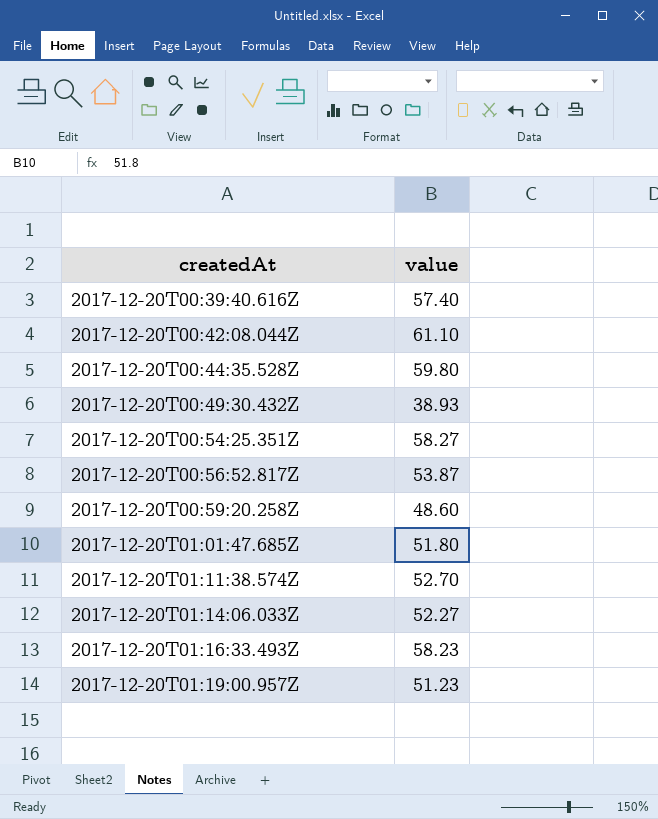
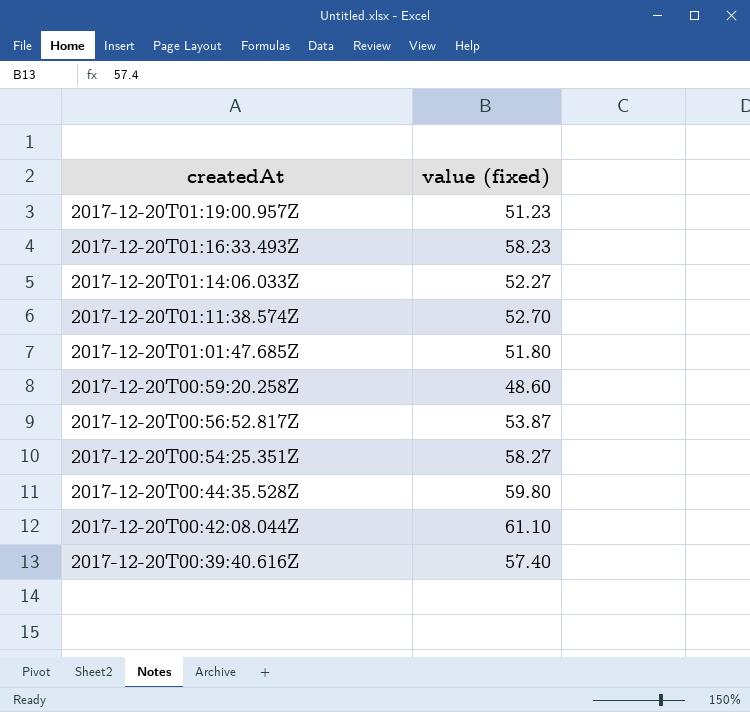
row order: createdAt ascending -> createdAt descending
column name: value -> value (fixed)
row 2017-12-20T00:49:30.432Z: 38.93 -> none

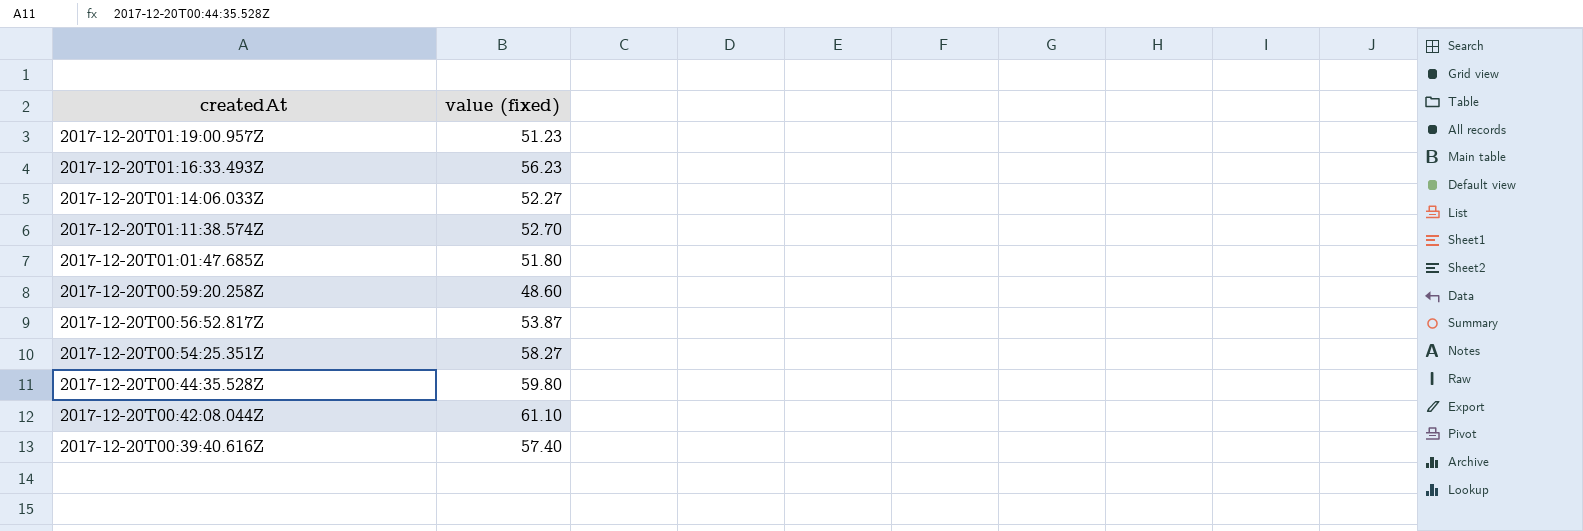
2017-12-20T01:16:33.493Z | value (fixed): 58.23 -> 56.23

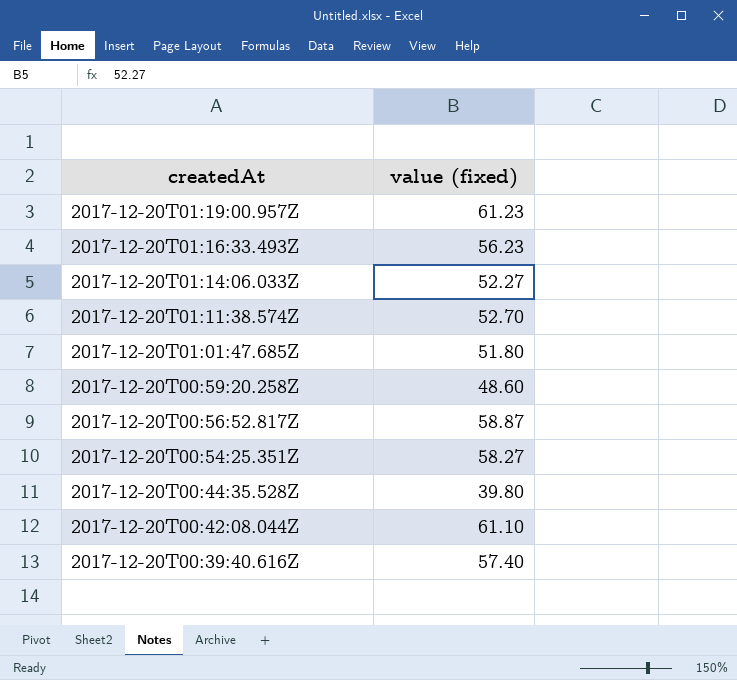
2017-12-20T01:19:00.957Z | value (fixed): 51.23 -> 61.23
2017-12-20T00:56:52.817Z | value (fixed): 53.87 -> 58.87
2017-12-20T00:44:35.528Z | value (fixed): 59.80 -> 39.80

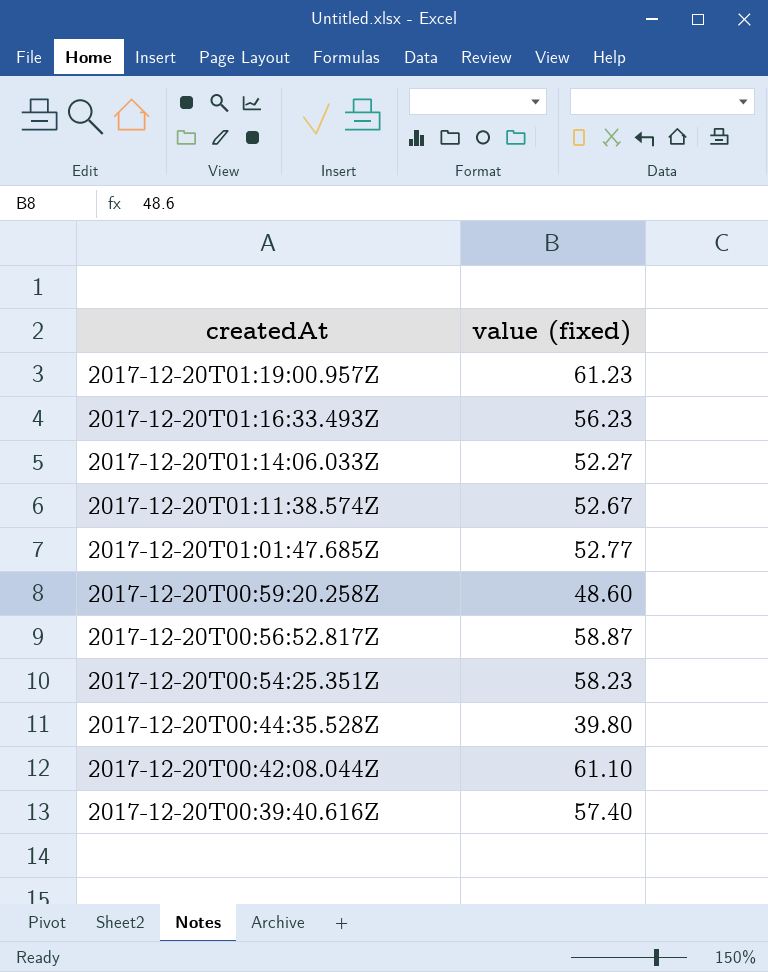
2017-12-20T01:11:38.574Z | value (fixed): 52.70 -> 52.67
2017-12-20T01:01:47.685Z | value (fixed): 51.80 -> 52.77
2017-12-20T00:54:25.351Z | value (fixed): 58.27 -> 58.23

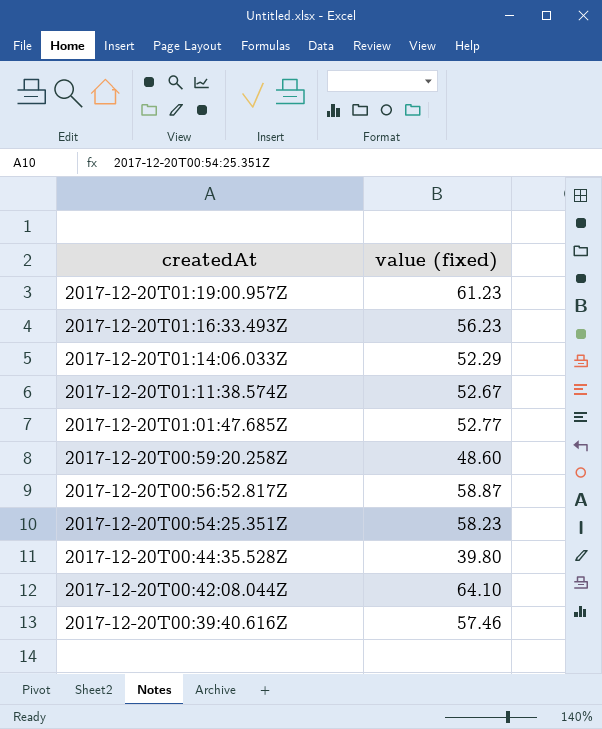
2017-12-20T01:14:06.033Z | value (fixed): 52.27 -> 52.29
2017-12-20T00:42:08.044Z | value (fixed): 61.10 -> 64.10
2017-12-20T00:39:40.616Z | value (fixed): 57.40 -> 57.46

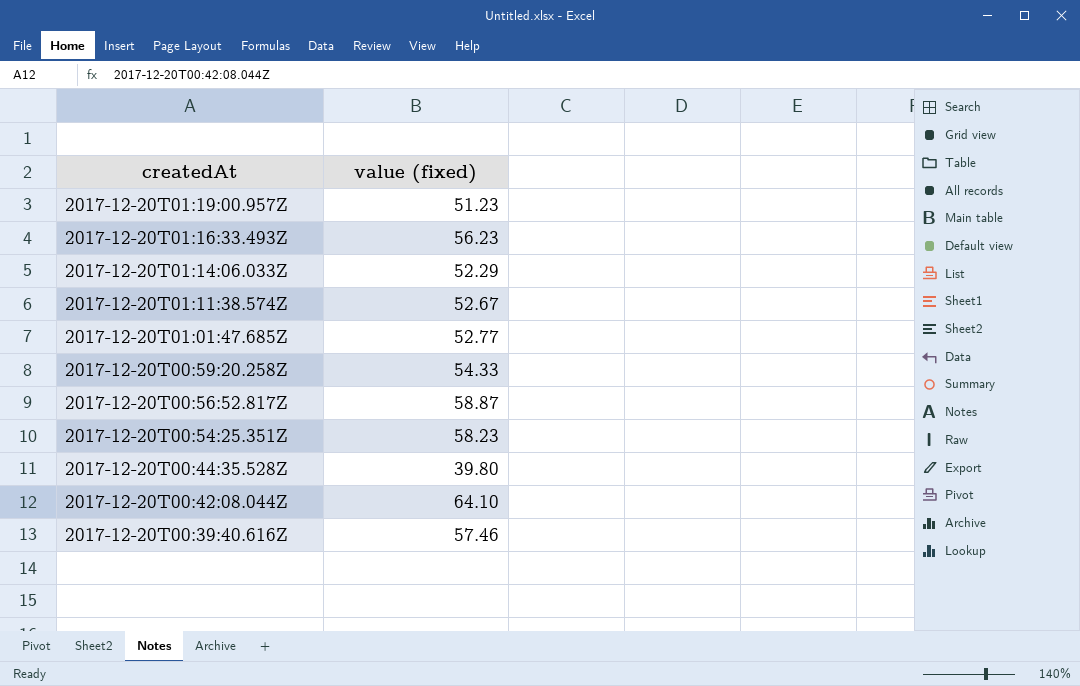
2017-12-20T01:19:00.957Z | value (fixed): 61.23 -> 51.23
2017-12-20T00:59:20.258Z | value (fixed): 48.60 -> 54.33

